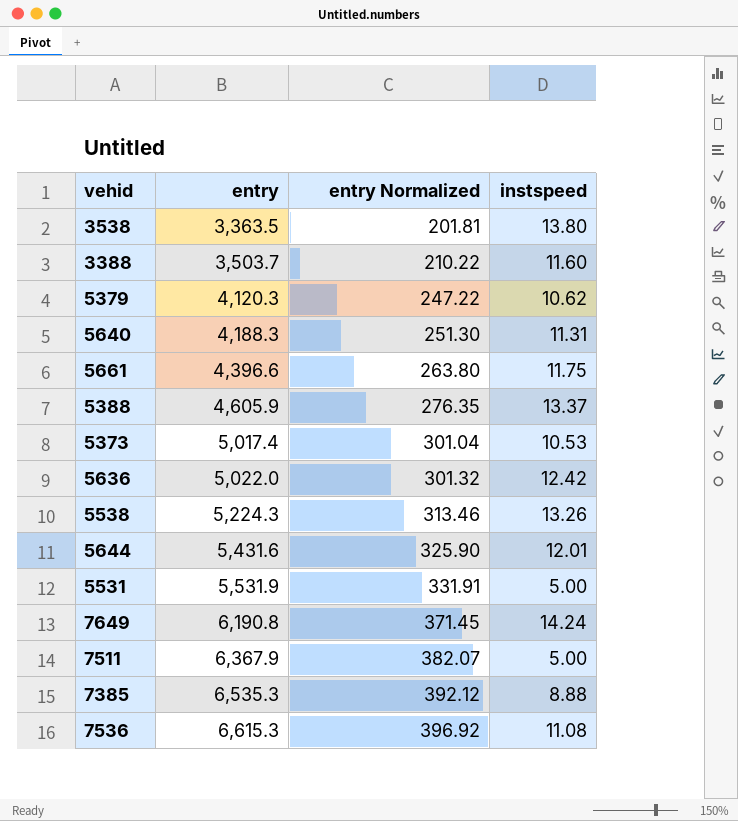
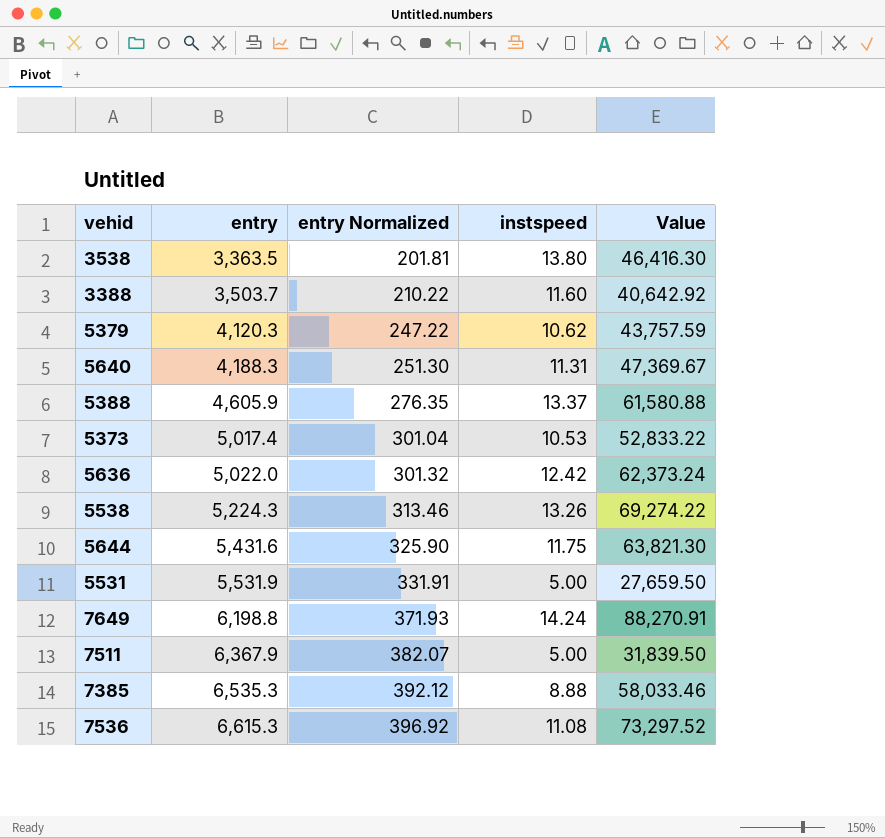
column Value | formula: none -> [entry] * [instspeed]
row 5661: 4,396.6 | 263.80 | 11.75 -> none
5644 | instspeed: 12.01 -> 11.75
7649 | entry: 6,190.8 -> 6,198.8
7649 | entry Normalized: 371.45 -> 371.93

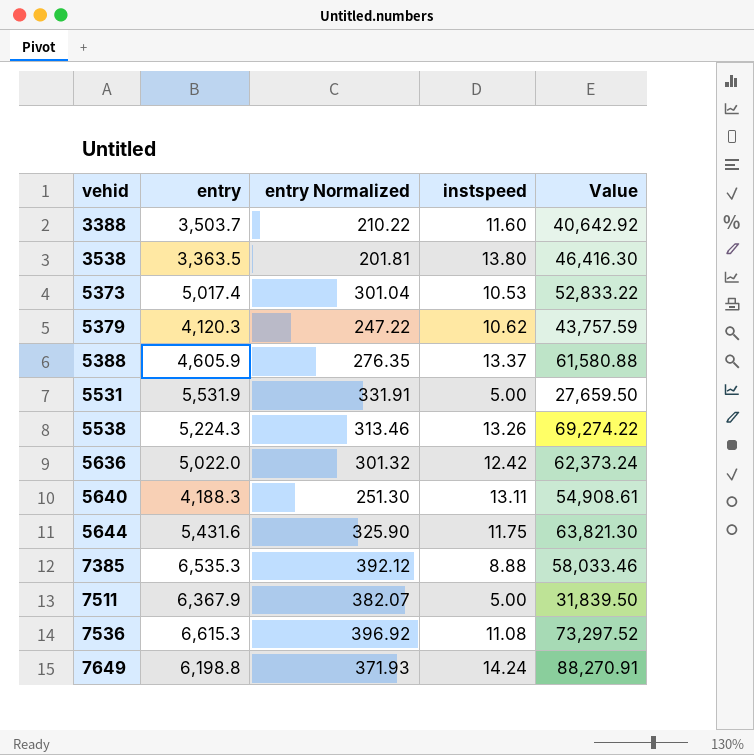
row order: entry ascending -> vehid ascending
5640 | instspeed: 11.31 -> 13.11
5640 | Value: 47,369.67 -> 54,908.61

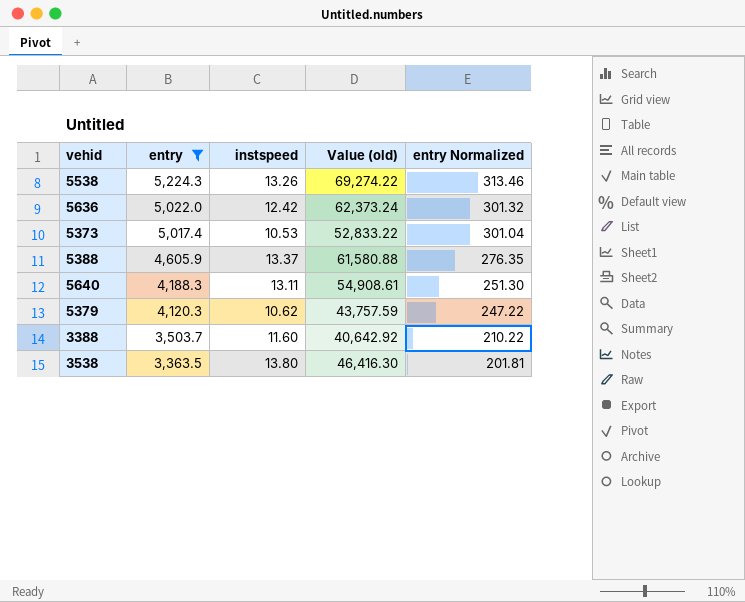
filter: none -> entry <= 5,224.3
row order: vehid ascending -> entry descending
column name: Value -> Value (old)
column entry Normalized | position: 3 -> 5

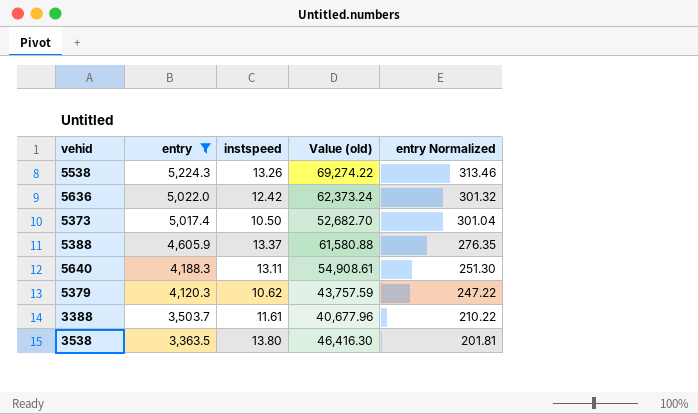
5373 | instspeed: 10.53 -> 10.50
5373 | Value (old): 52,833.22 -> 52,682.70
3388 | instspeed: 11.60 -> 11.61
3388 | Value (old): 40,642.92 -> 40,677.96

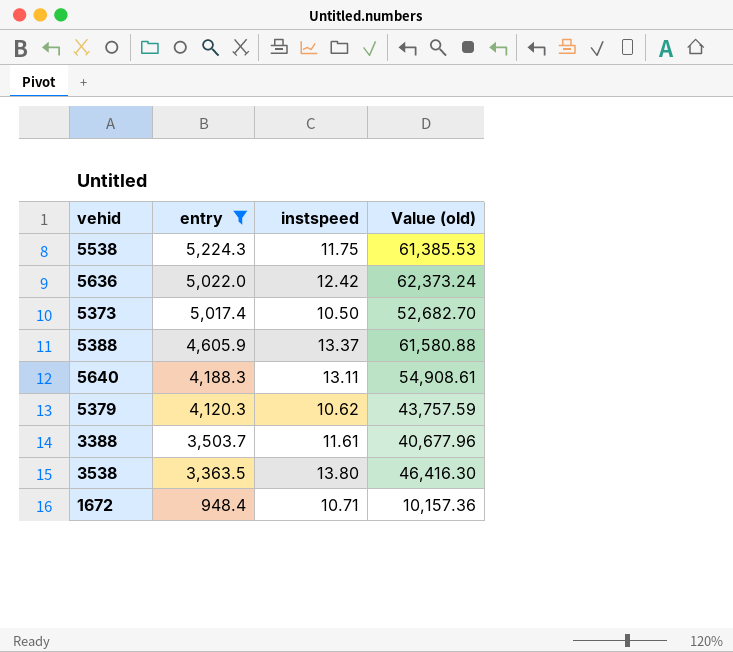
column entry Normalized | formula: [entry] * 0.06 -> none
5538 | instspeed: 13.26 -> 11.75
5538 | Value (old): 69,274.22 -> 61,385.53
row 1672: none -> 948.4 | 10.71 | 10,157.36

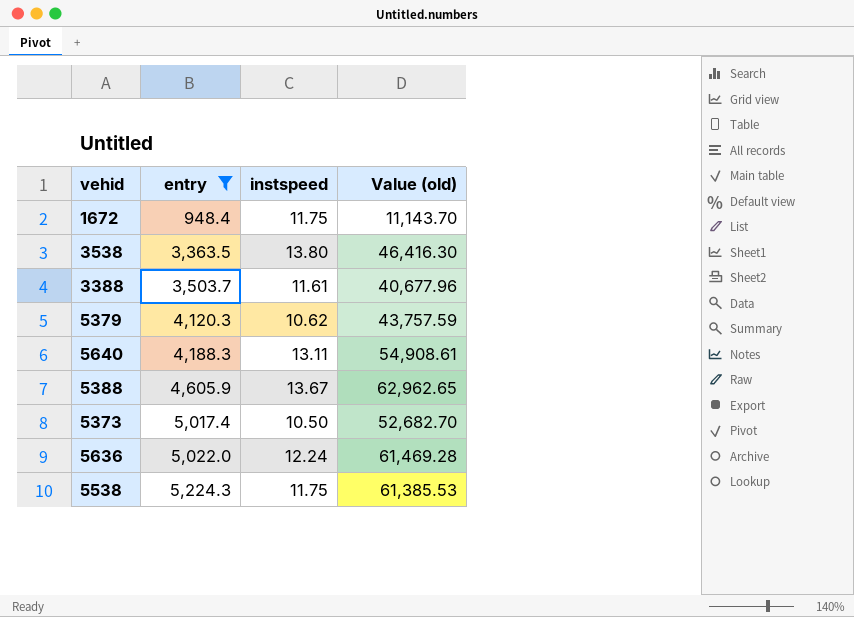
row order: entry descending -> entry ascending
1672 | instspeed: 10.71 -> 11.75
1672 | Value (old): 10,157.36 -> 11,143.70
5388 | instspeed: 13.37 -> 13.67
5388 | Value (old): 61,580.88 -> 62,962.65
5636 | instspeed: 12.42 -> 12.24
5636 | Value (old): 62,373.24 -> 61,469.28

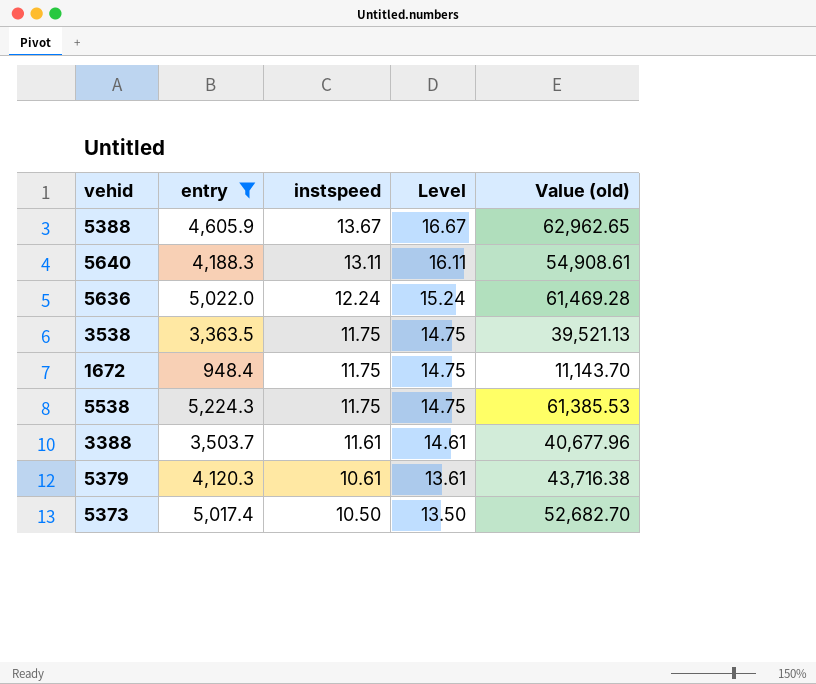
row order: entry ascending -> instspeed descending
column Level | formula: none -> [instspeed] + 3
3538 | instspeed: 13.80 -> 11.75
3538 | Value (old): 46,416.30 -> 39,521.13
5379 | instspeed: 10.62 -> 10.61
5379 | Value (old): 43,757.59 -> 43,716.38

